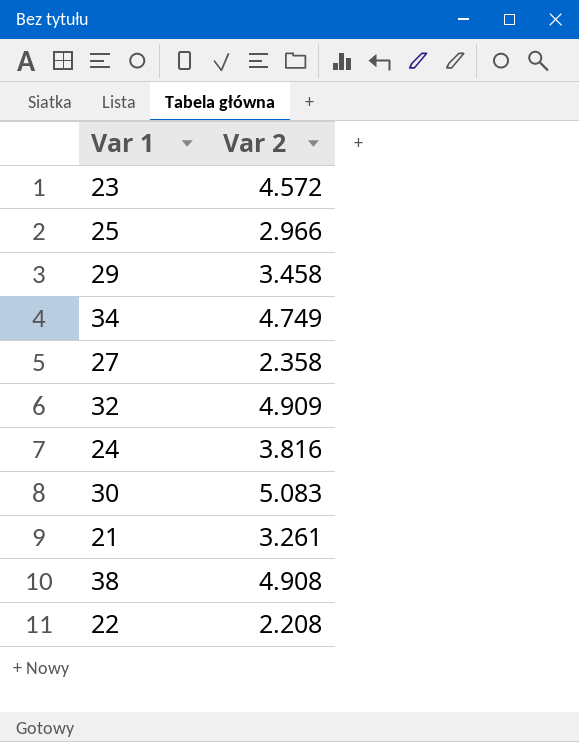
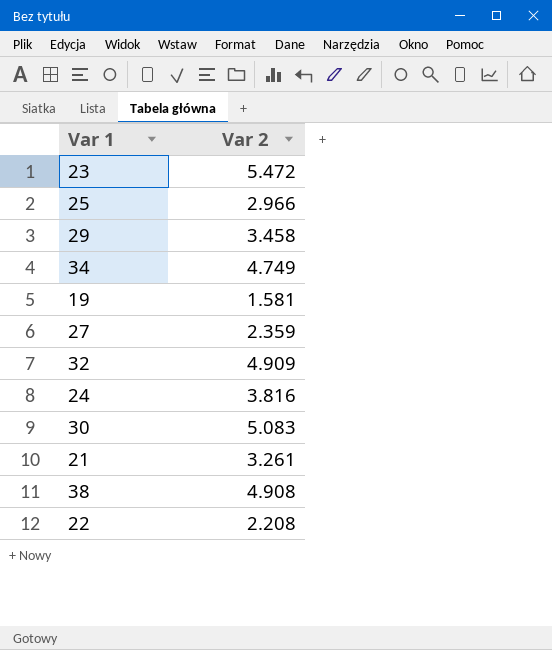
23 | Var 2: 4.572 -> 5.472
row 19: none -> 1.581
27 | Var 2: 2.358 -> 2.359

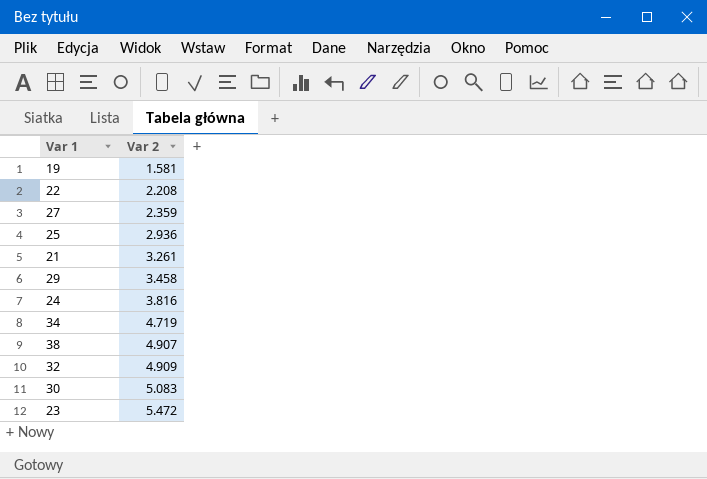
row order: none -> Var 2 ascending
25 | Var 2: 2.966 -> 2.936
34 | Var 2: 4.749 -> 4.719
38 | Var 2: 4.908 -> 4.907

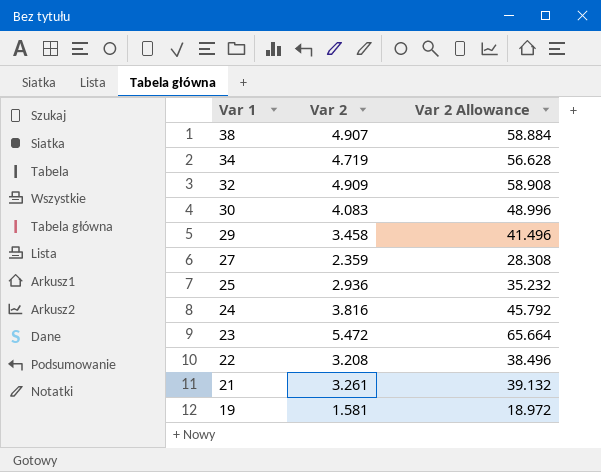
row order: Var 2 ascending -> Var 1 descending
column Var 2 Allowance | formula: none -> [Var 2] * 12
30 | Var 2: 5.083 -> 4.083
22 | Var 2: 2.208 -> 3.208

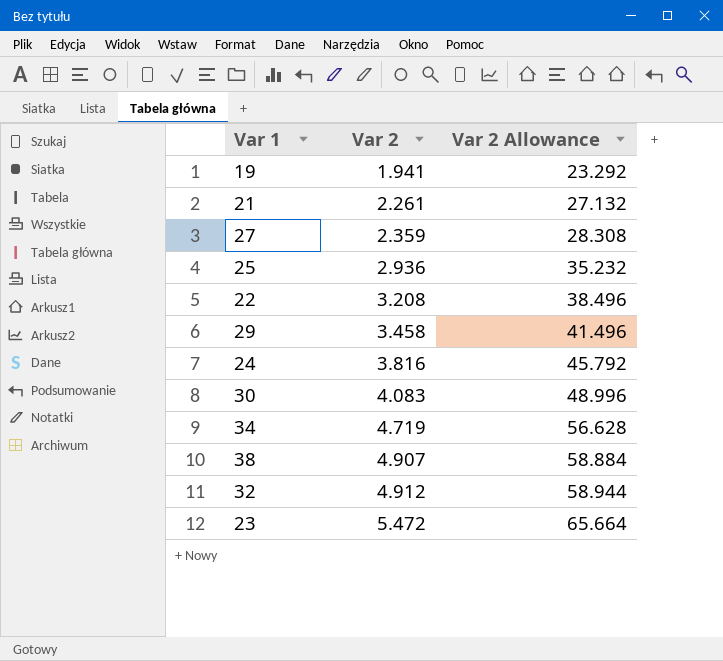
row order: Var 1 descending -> Var 2 ascending
19 | Var 2: 1.581 -> 1.941
19 | Var 2 Allowance: 18.972 -> 23.292
21 | Var 2: 3.261 -> 2.261
21 | Var 2 Allowance: 39.132 -> 27.132
32 | Var 2: 4.909 -> 4.912
32 | Var 2 Allowance: 58.908 -> 58.944

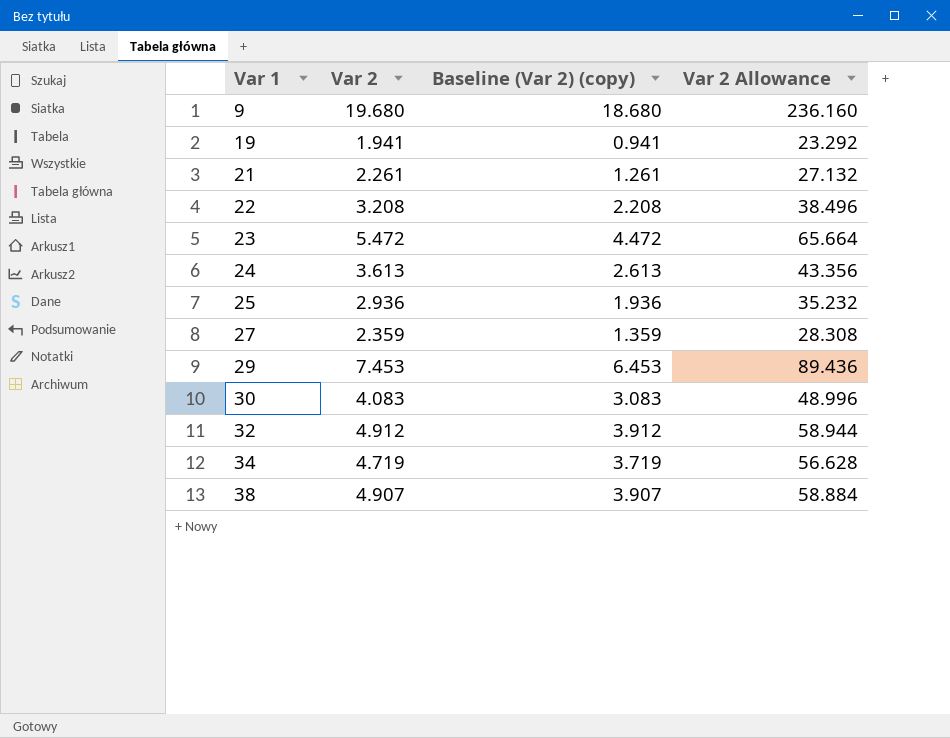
row order: Var 2 ascending -> Var 1 ascending
column Baseline (Var 2) (copy) | formula: none -> [Var 2] - 1
row 9: none -> 19.680 | 18.680 | 236.160
24 | Var 2: 3.816 -> 3.613
24 | Var 2 Allowance: 45.792 -> 43.356
29 | Var 2: 3.458 -> 7.453
29 | Var 2 Allowance: 41.496 -> 89.436

